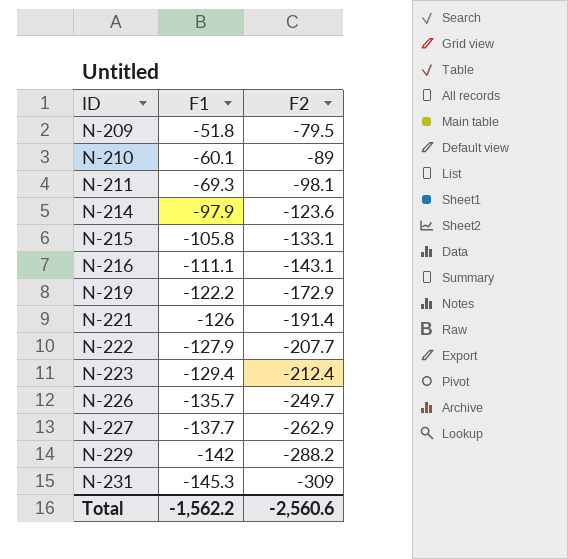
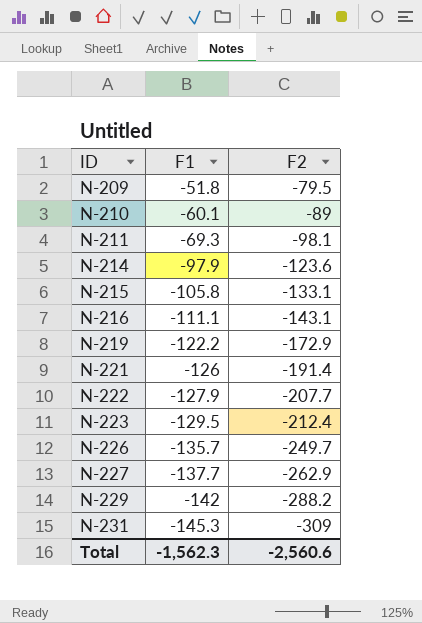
N-223 | F1: -129.4 -> -129.5
Total | F1: -1,562.2 -> -1,562.3

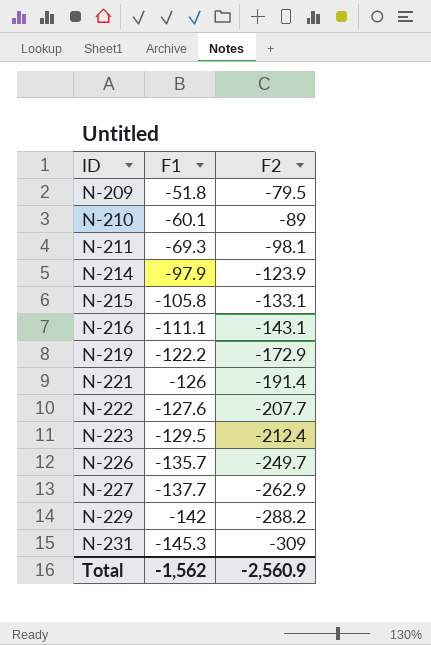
N-214 | F2: -123.6 -> -123.9
N-222 | F1: -127.9 -> -127.6
Total | F1: -1,562.3 -> -1,562
Total | F2: -2,560.6 -> -2,560.9

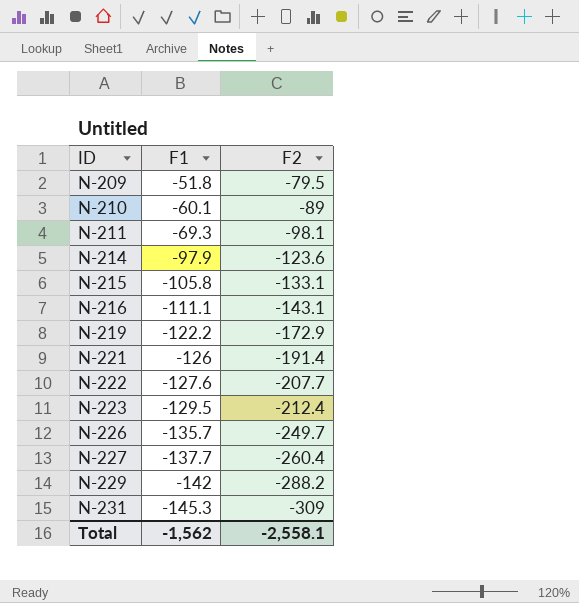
N-214 | F2: -123.9 -> -123.6
N-227 | F2: -262.9 -> -260.4
Total | F2: -2,560.9 -> -2,558.1

